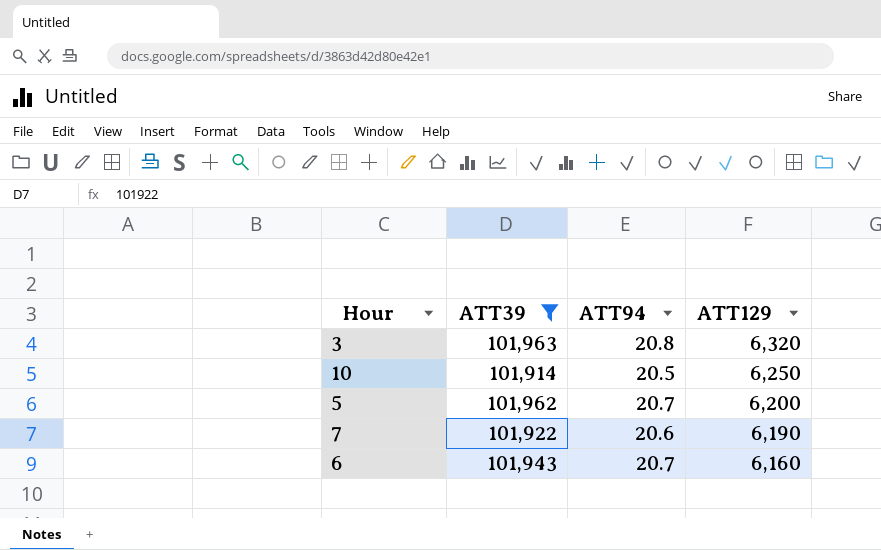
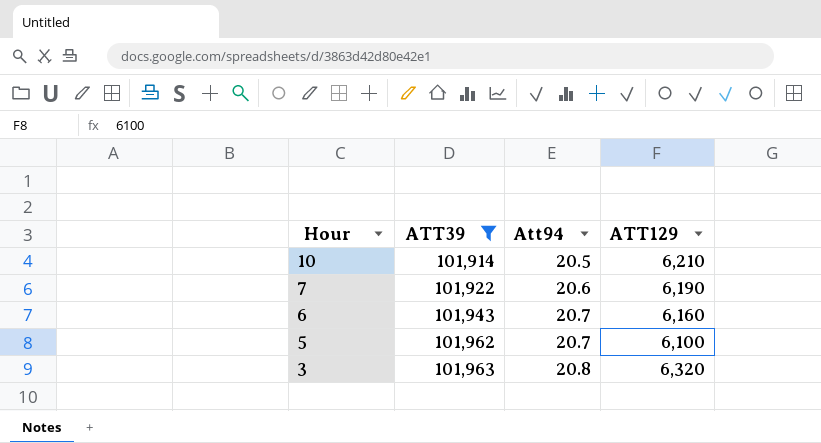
row order: ATT129 descending -> Hour descending
column name: ATT94 -> Att94
10 | ATT129: 6,250 -> 6,210
5 | ATT129: 6,200 -> 6,100

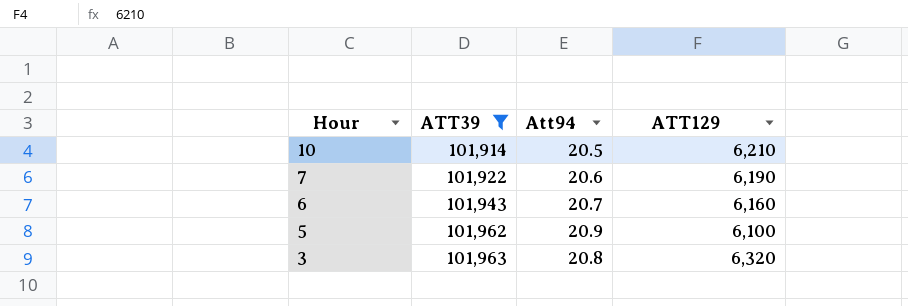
5 | Att94: 20.7 -> 20.9

